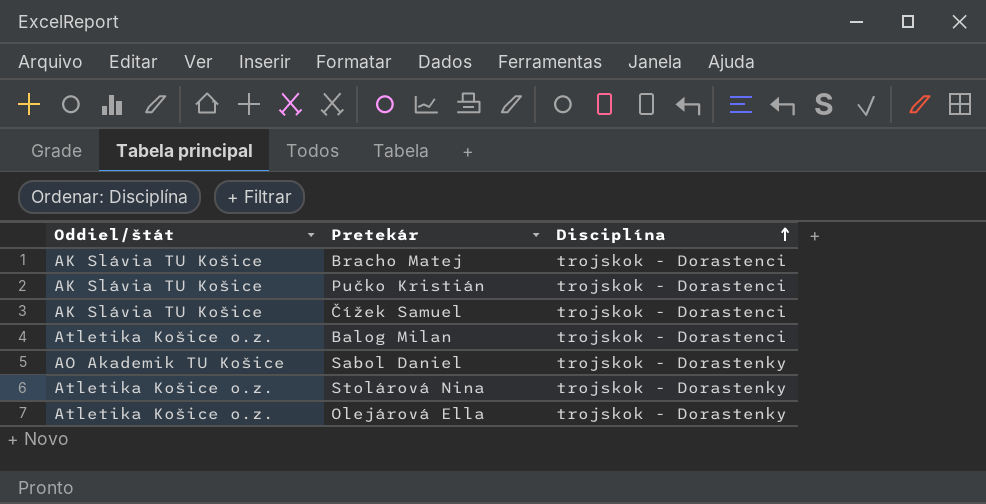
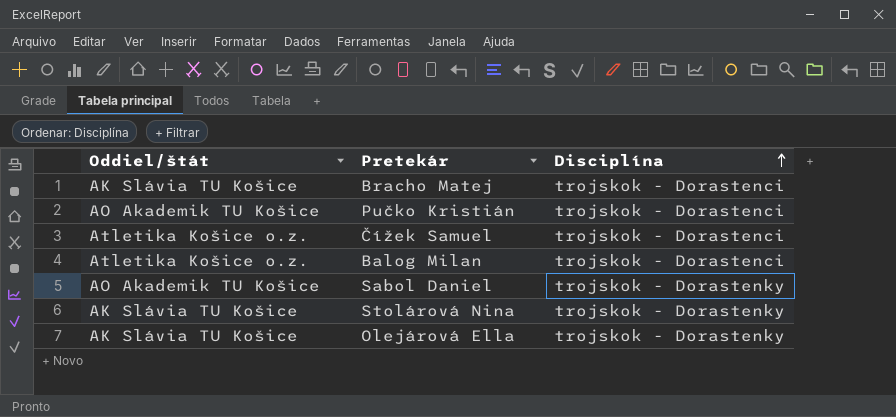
Pučko Kristián | Oddiel/štát: AK Slávia TU Košice -> AO Akademik TU Košice
Čížek Samuel | Oddiel/štát: AK Slávia TU Košice -> Atletika Košice o.z.
Stolárová Nina | Oddiel/štát: Atletika Košice o.z. -> AK Slávia TU Košice
Olejárová Ella | Oddiel/štát: Atletika Košice o.z. -> AK Slávia TU Košice

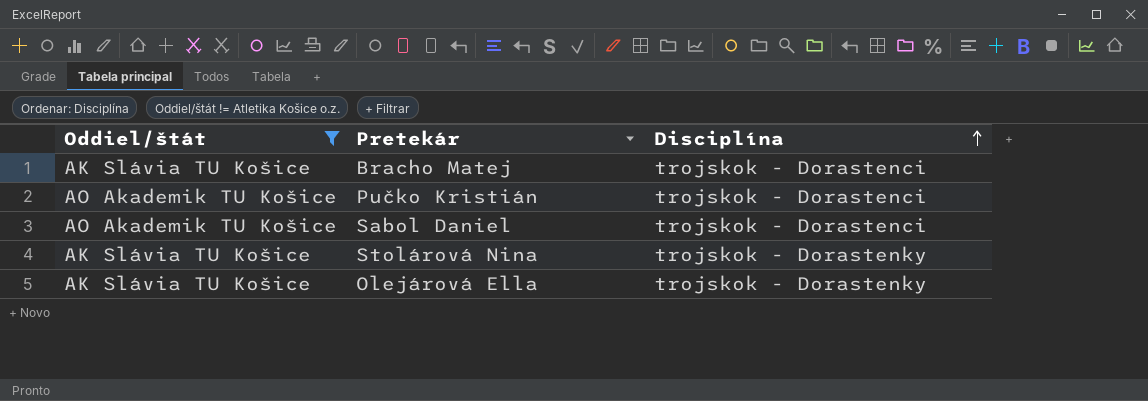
filter: none -> Oddiel/štát != Atletika Košice o.z.
Sabol Daniel | Disciplína: trojskok - Dorastenky -> trojskok - Dorastenci

